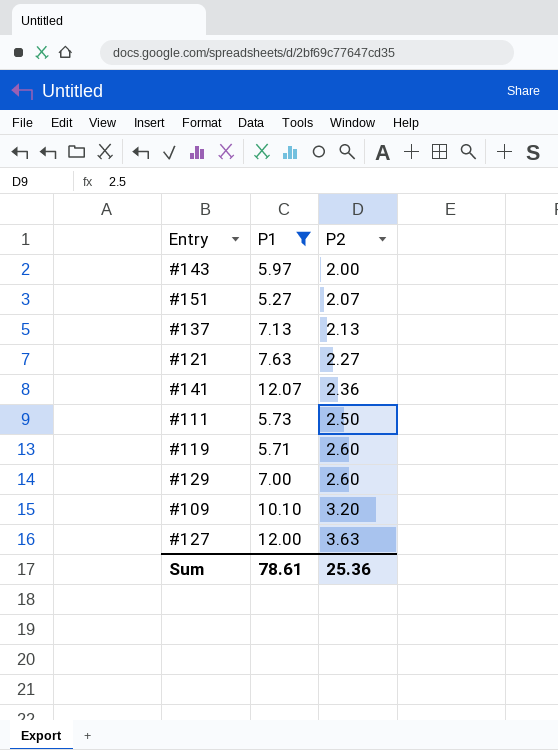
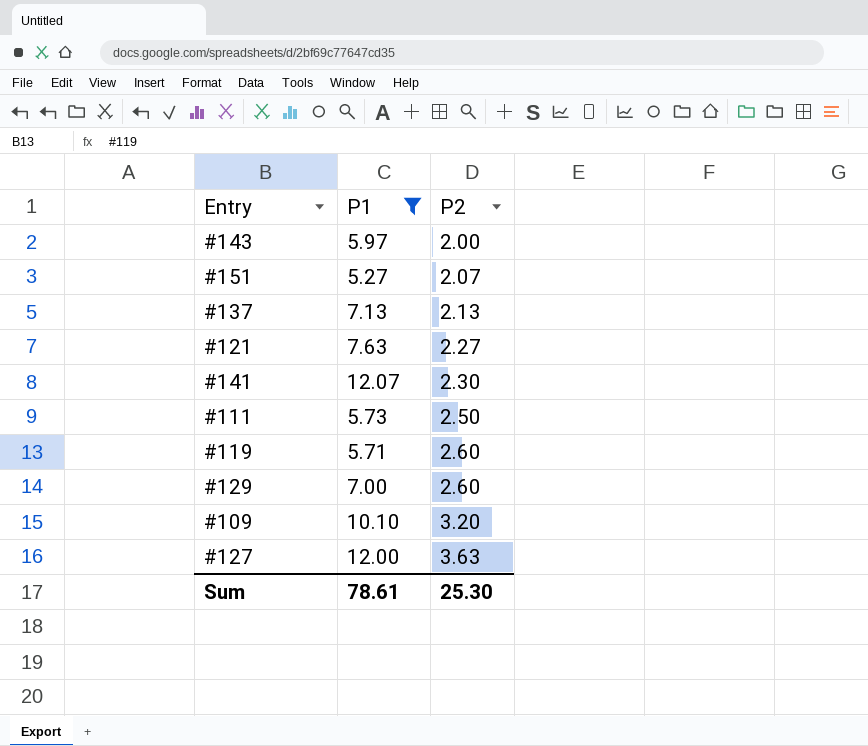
#141 | P2: 2.36 -> 2.30
Sum | P2: 25.36 -> 25.30

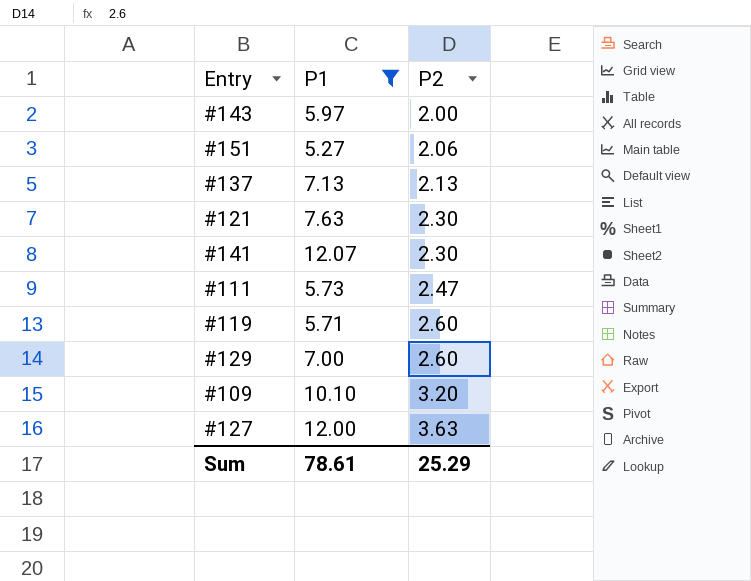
#151 | P2: 2.07 -> 2.06
#121 | P2: 2.27 -> 2.30
#111 | P2: 2.50 -> 2.47
Sum | P2: 25.30 -> 25.29

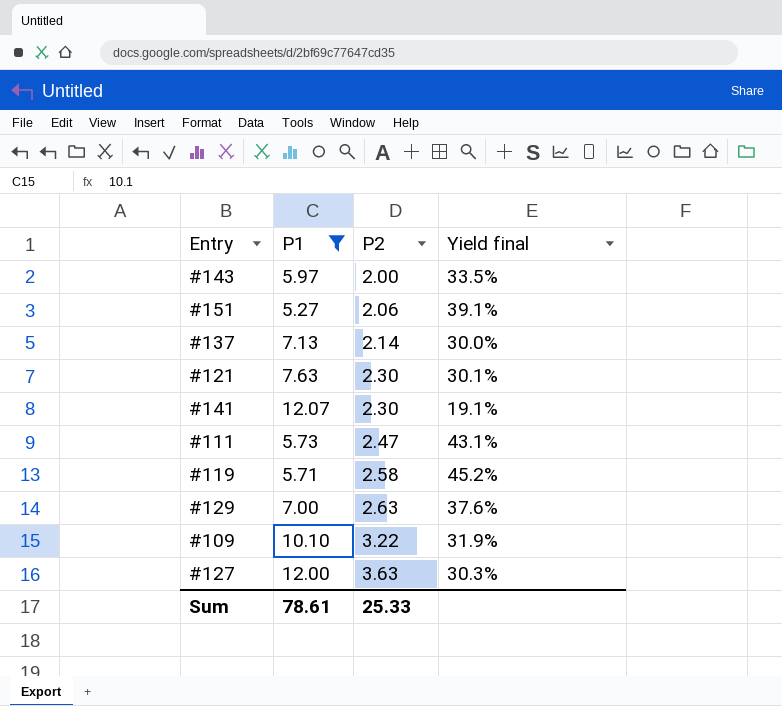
column Yield final | formula: none -> [P2] / [P1]
#137 | P2: 2.13 -> 2.14
#119 | P2: 2.60 -> 2.58
#129 | P2: 2.60 -> 2.63
#109 | P2: 3.20 -> 3.22
Sum | P2: 25.29 -> 25.33

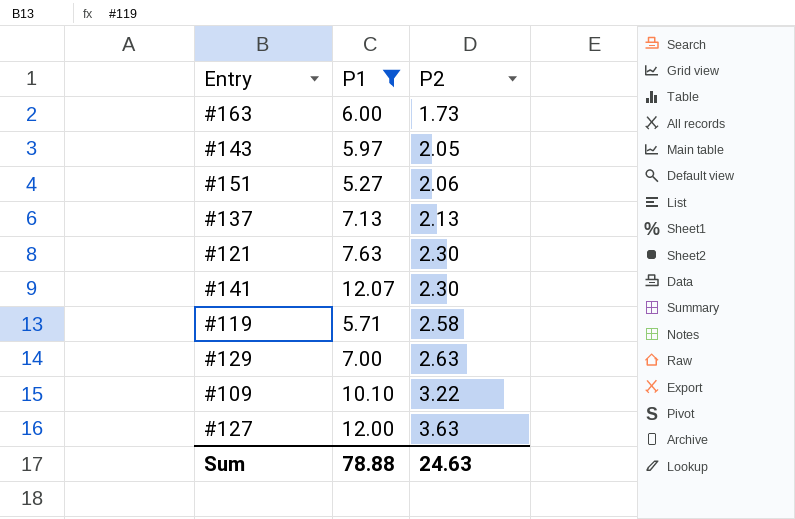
column Yield final | formula: [P2] / [P1] -> none
row #111: 5.73 | 2.47 | 43.1% -> none
row #163: none -> 6.00 | 1.73
#143 | P2: 2.00 -> 2.05
#137 | P2: 2.14 -> 2.13
Sum | P1: 78.61 -> 78.88
Sum | P2: 25.33 -> 24.63

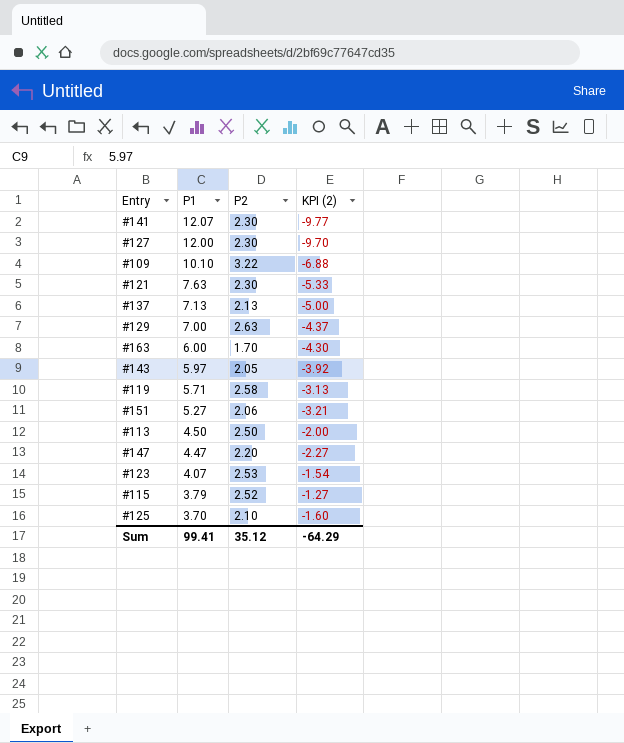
filter: P1 >= 5.27 -> none
row order: P2 ascending -> P1 descending
column KPI (2) | formula: none -> [P2] - [P1]
#127 | P2: 3.63 -> 2.30
#163 | P2: 1.73 -> 1.70
Sum | P1: 78.88 -> 99.41
Sum | P2: 24.63 -> 35.12

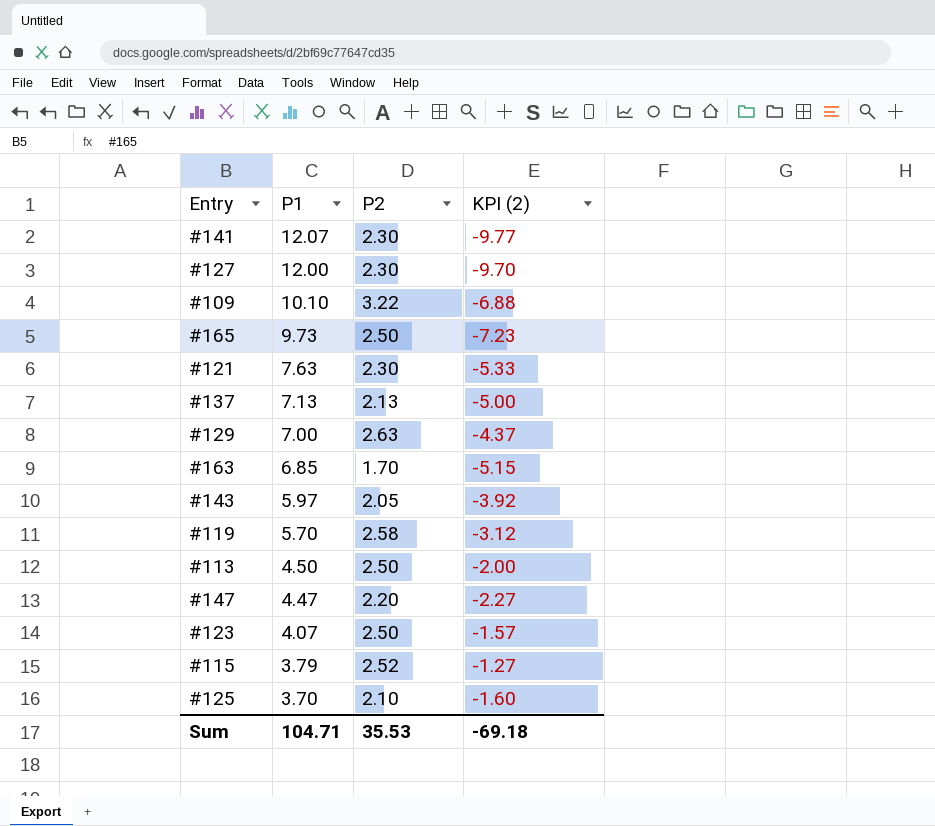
row #151: 5.27 | 2.06 | -3.21 -> none
row #165: none -> 9.73 | 2.50 | -7.23
#163 | P1: 6.00 -> 6.85
#163 | KPI (2): -4.30 -> -5.15
#119 | P1: 5.71 -> 5.70
#119 | KPI (2): -3.13 -> -3.12
#123 | P2: 2.53 -> 2.50
#123 | KPI (2): -1.54 -> -1.57
Sum | P1: 99.41 -> 104.71
Sum | P2: 35.12 -> 35.53
Sum | KPI (2): -64.29 -> -69.18

